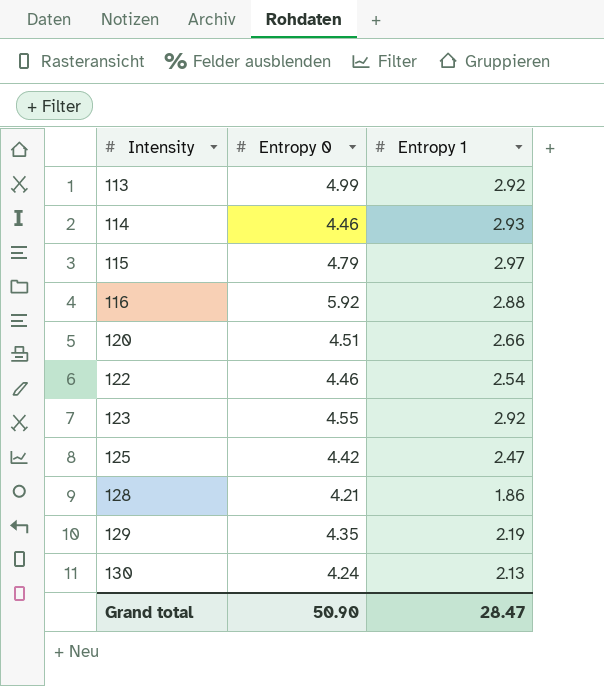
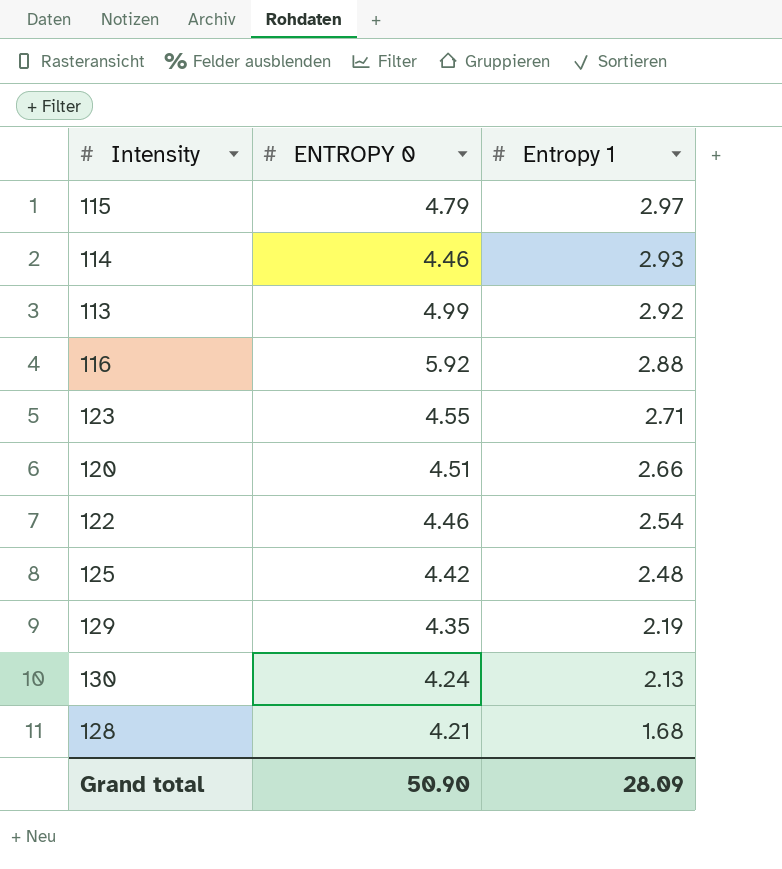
row order: Intensity ascending -> Entropy 1 descending
column name: Entropy 0 -> ENTROPY 0
123 | Entropy 1: 2.92 -> 2.71
125 | Entropy 1: 2.47 -> 2.48
128 | Entropy 1: 1.86 -> 1.68
Grand total | Entropy 1: 28.47 -> 28.09

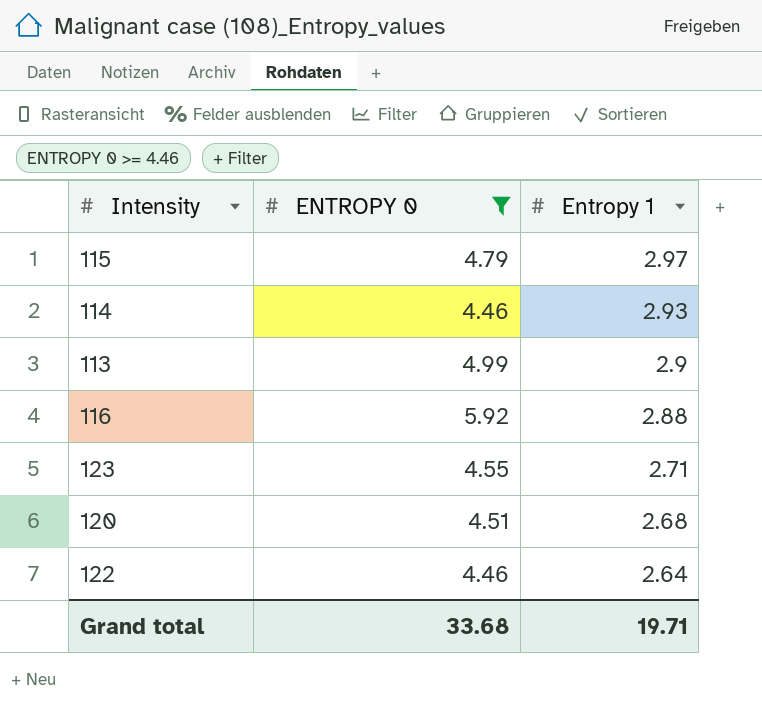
filter: none -> ENTROPY 0 >= 4.46
113 | Entropy 1: 2.92 -> 2.9
120 | Entropy 1: 2.66 -> 2.68
122 | Entropy 1: 2.54 -> 2.64
Grand total | ENTROPY 0: 50.90 -> 33.68
Grand total | Entropy 1: 28.09 -> 19.71

